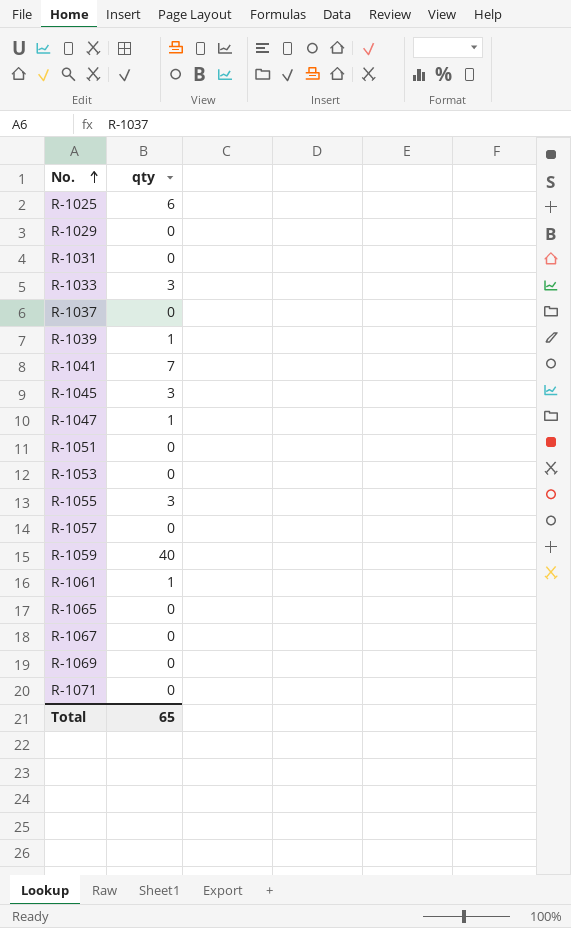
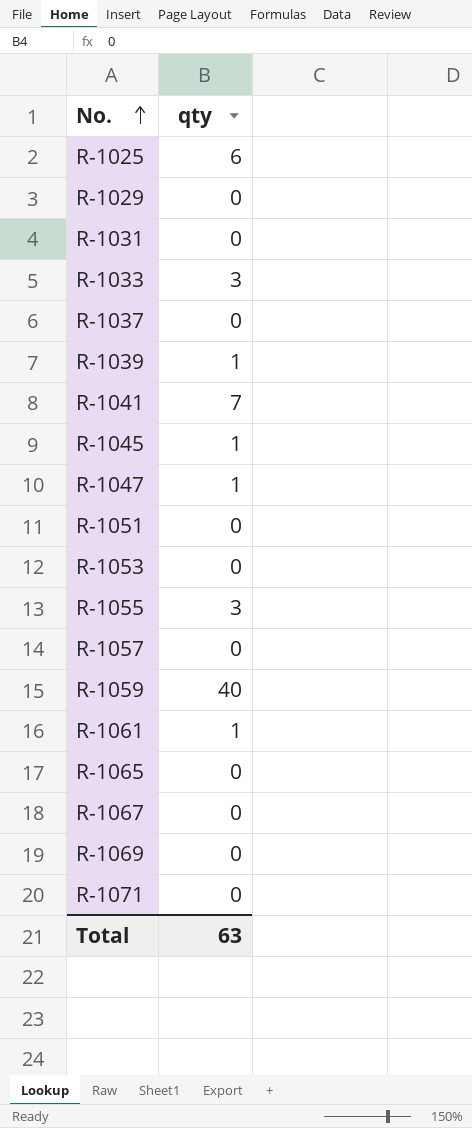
R-1045 | qty: 3 -> 1
Total | qty: 65 -> 63

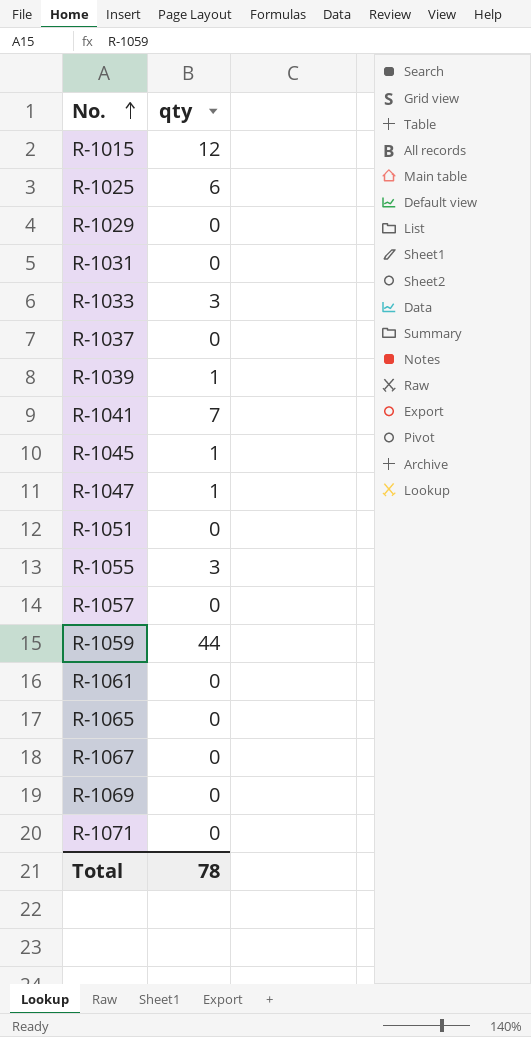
row R-1053: 0 -> none
row R-1015: none -> 12
R-1059 | qty: 40 -> 44
R-1061 | qty: 1 -> 0
Total | qty: 63 -> 78

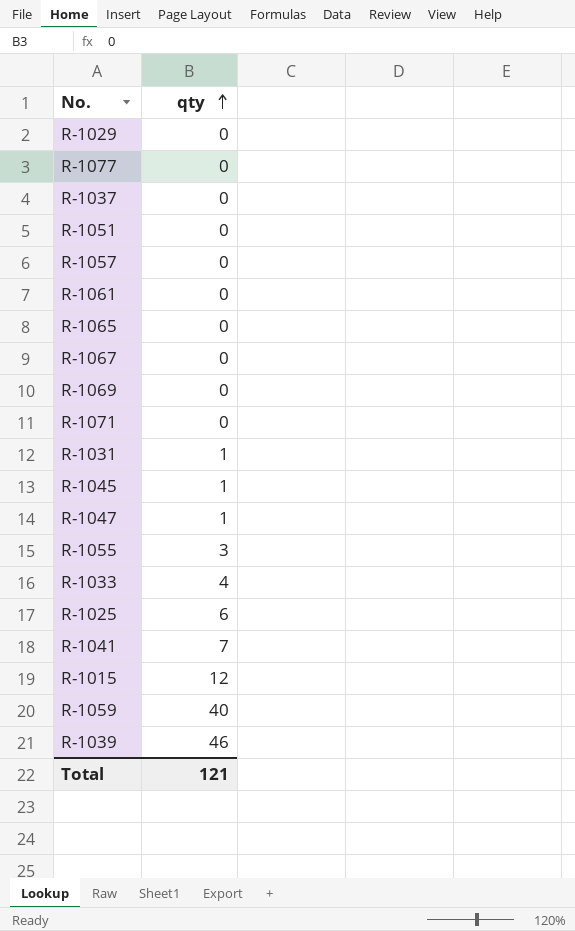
row order: No. ascending -> qty ascending
row R-1077: none -> 0
R-1031 | qty: 0 -> 1
R-1033 | qty: 3 -> 4
R-1059 | qty: 44 -> 40
R-1039 | qty: 1 -> 46
Total | qty: 78 -> 121

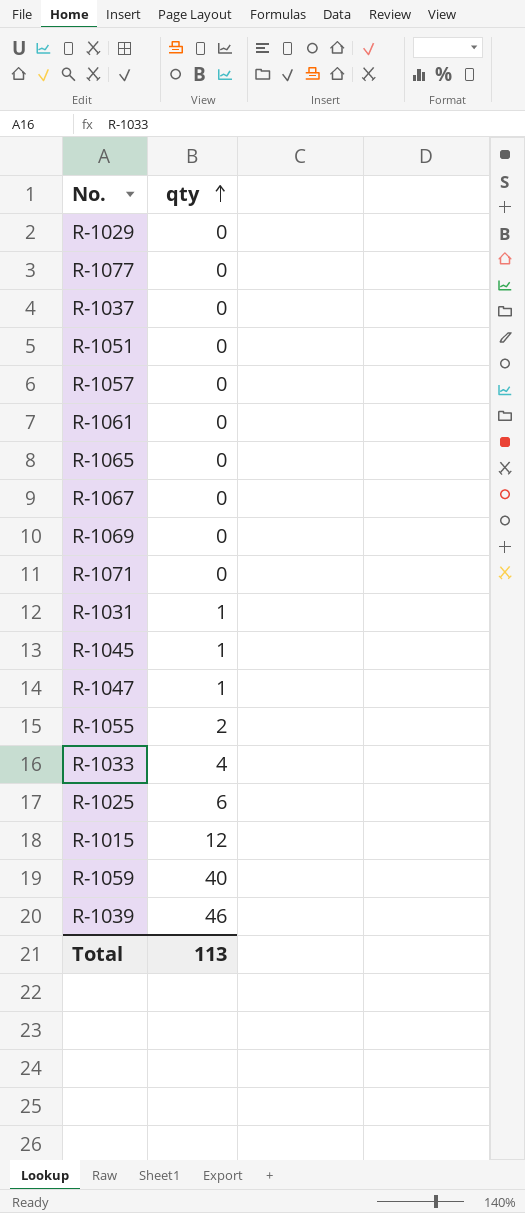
row R-1041: 7 -> none
R-1055 | qty: 3 -> 2
Total | qty: 121 -> 113

